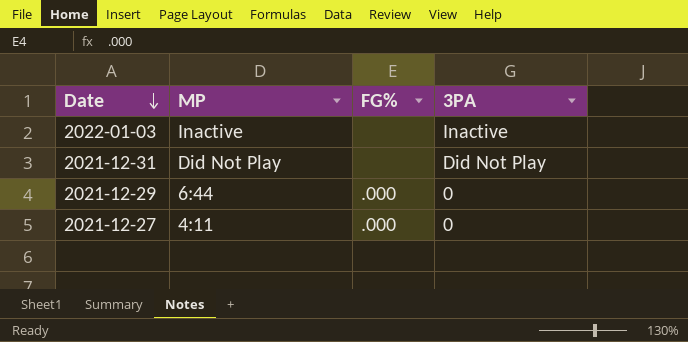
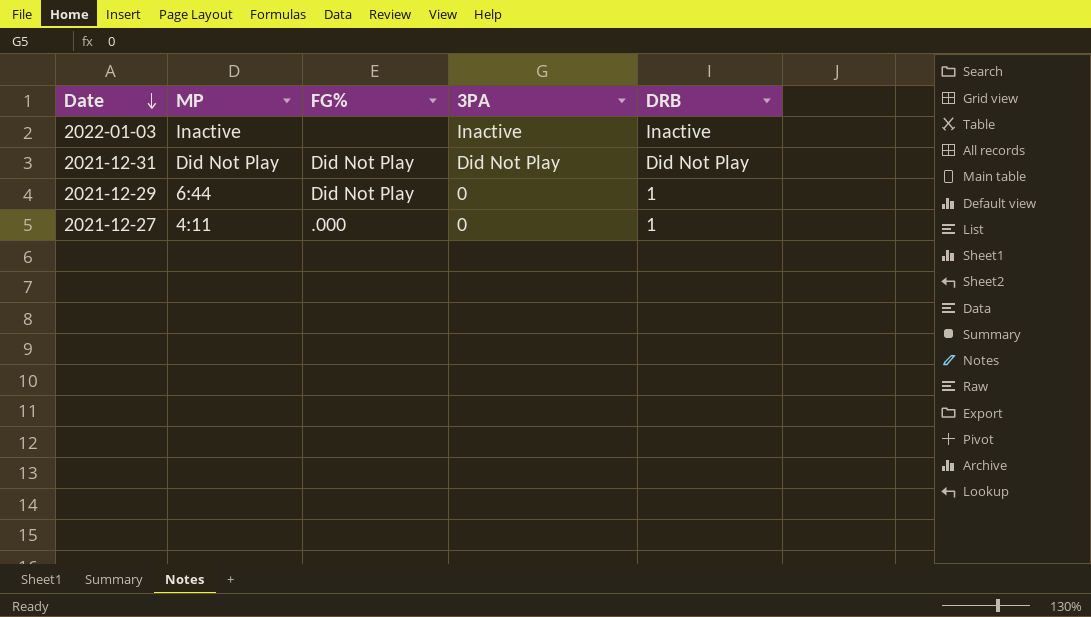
column DRB | position: none -> 5
2021-12-31 | FG%: none -> Did Not Play
2021-12-29 | FG%: .000 -> Did Not Play

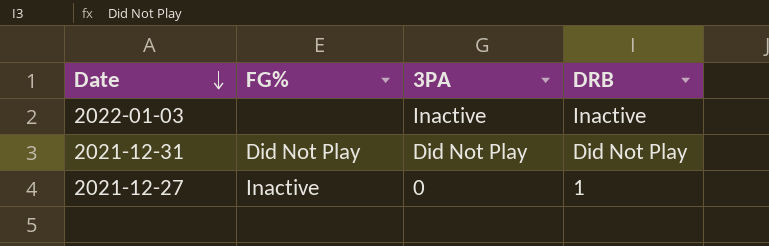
column MP | position: 2 -> none
row 2021-12-29: 6:44 | Did Not Play | 0 | 1 -> none
2021-12-27 | FG%: .000 -> Inactive

